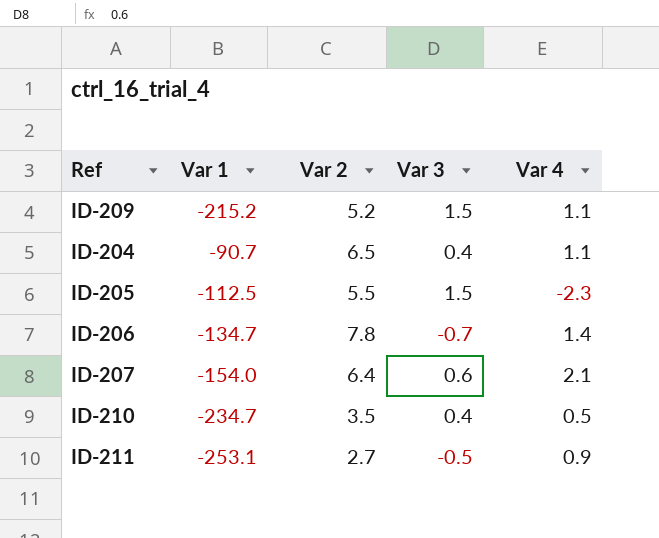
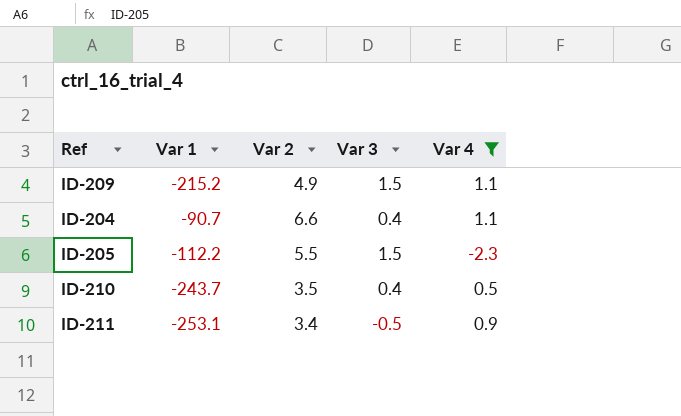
filter: none -> Var 4 <= 1.1
ID-209 | Var 2: 5.2 -> 4.9
ID-204 | Var 2: 6.5 -> 6.6
ID-205 | Var 1: -112.5 -> -112.2
ID-210 | Var 1: -234.7 -> -243.7
ID-211 | Var 2: 2.7 -> 3.4

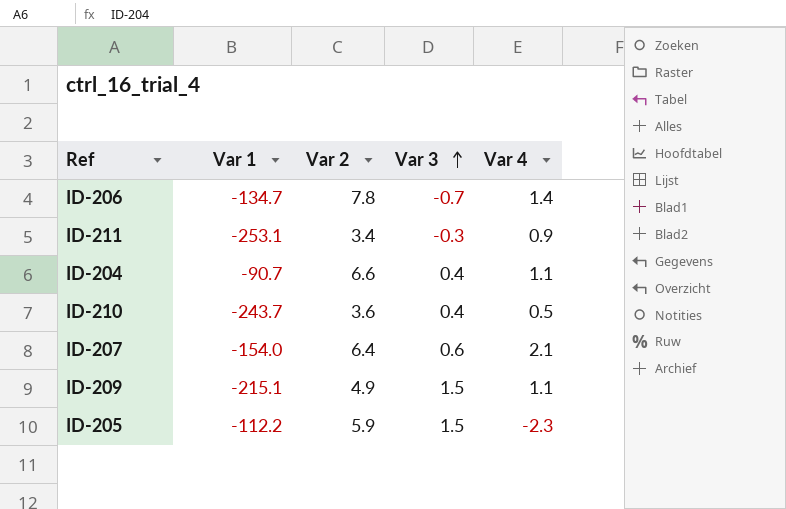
filter: Var 4 <= 1.1 -> none
row order: none -> Var 3 ascending
ID-211 | Var 3: -0.5 -> -0.3
ID-210 | Var 2: 3.5 -> 3.6
ID-209 | Var 1: -215.2 -> -215.1
ID-205 | Var 2: 5.5 -> 5.9

